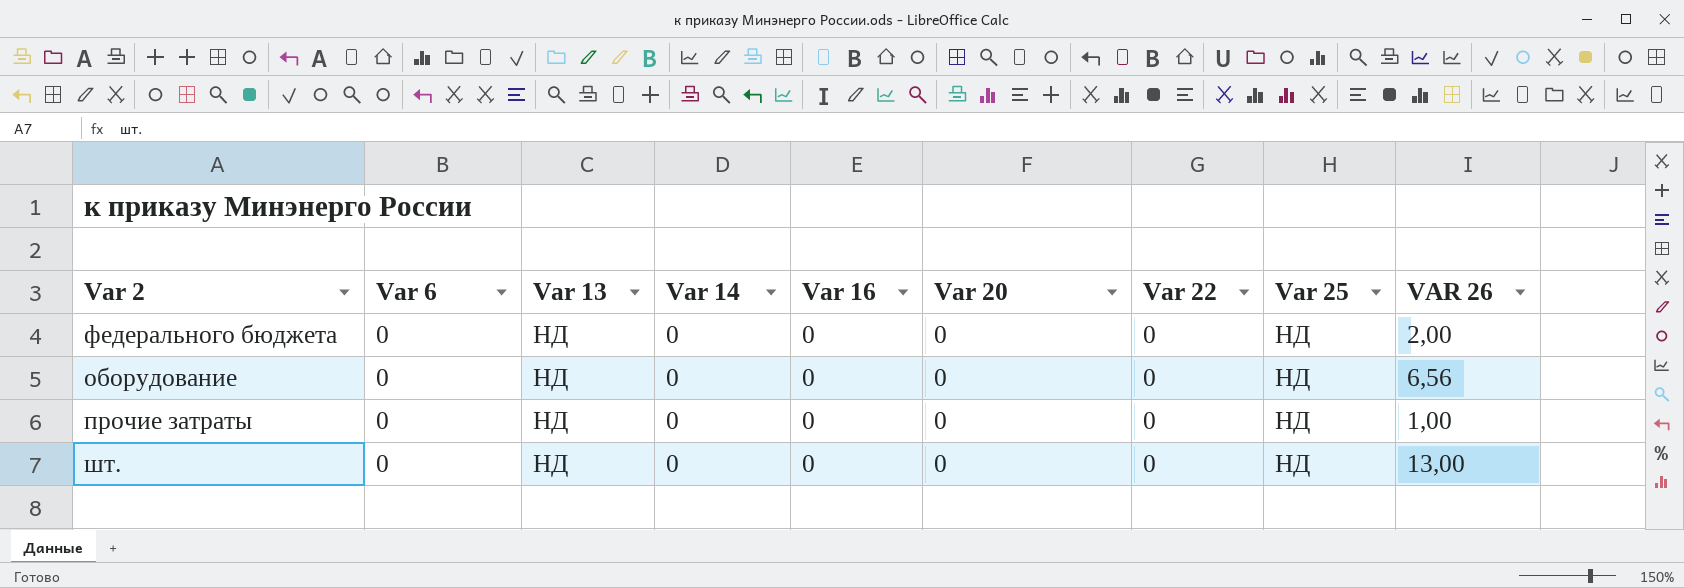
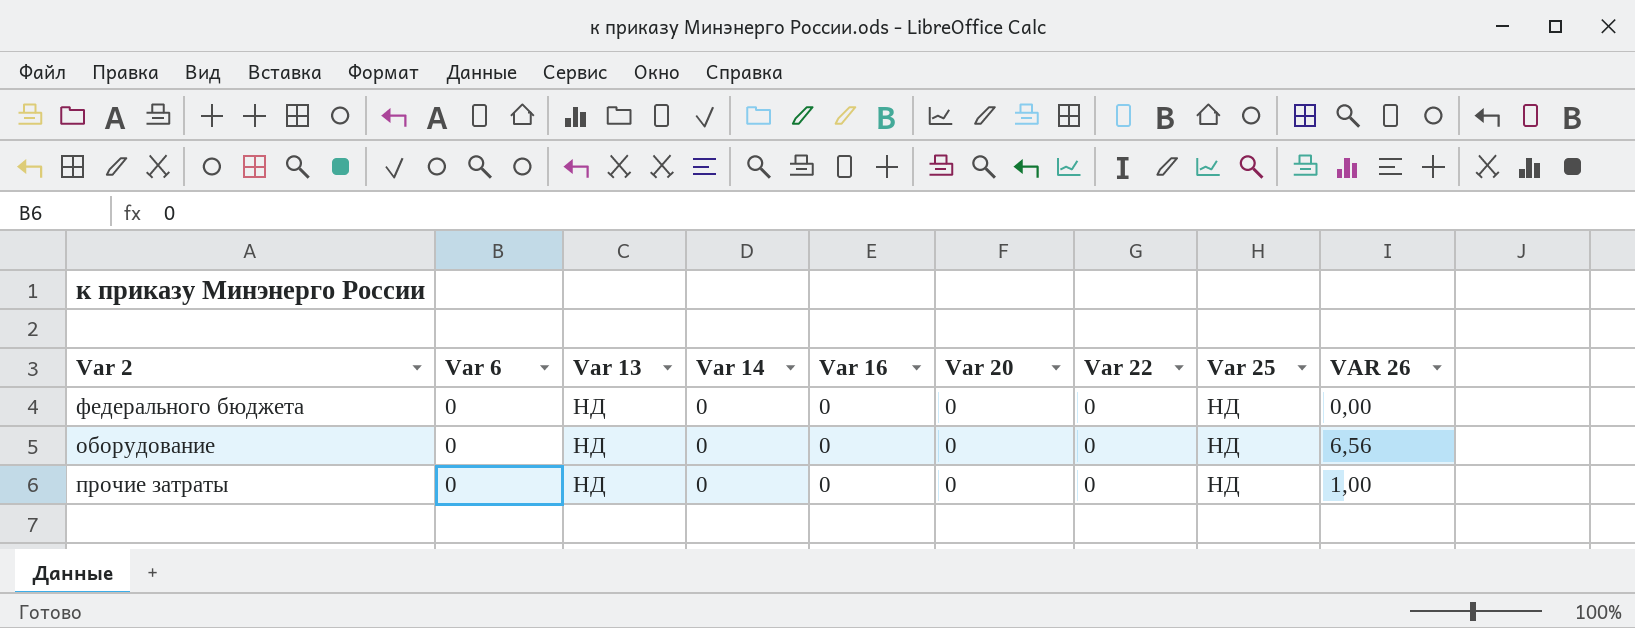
row шт.: 0 | НД | 0 | 0 | 0 | 0 | НД | 13,00 -> none
федерального бюджета | VAR 26: 2,00 -> 0,00

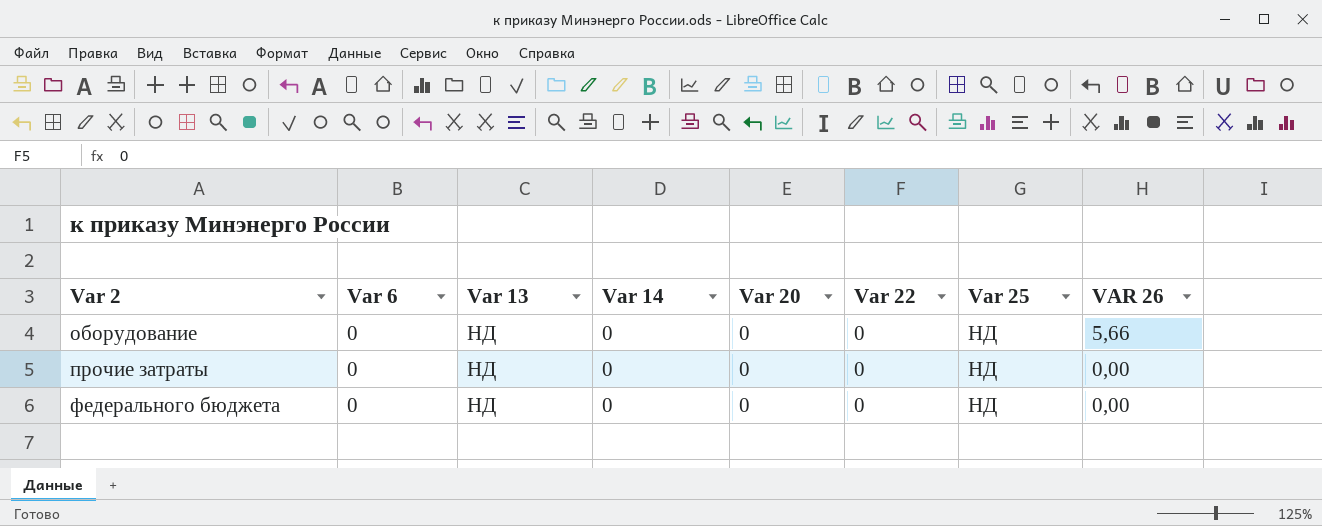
row order: none -> Var 2 ascending
column Var 16 | position: 5 -> none
оборудование | VAR 26: 6,56 -> 5,66
прочие затраты | VAR 26: 1,00 -> 0,00

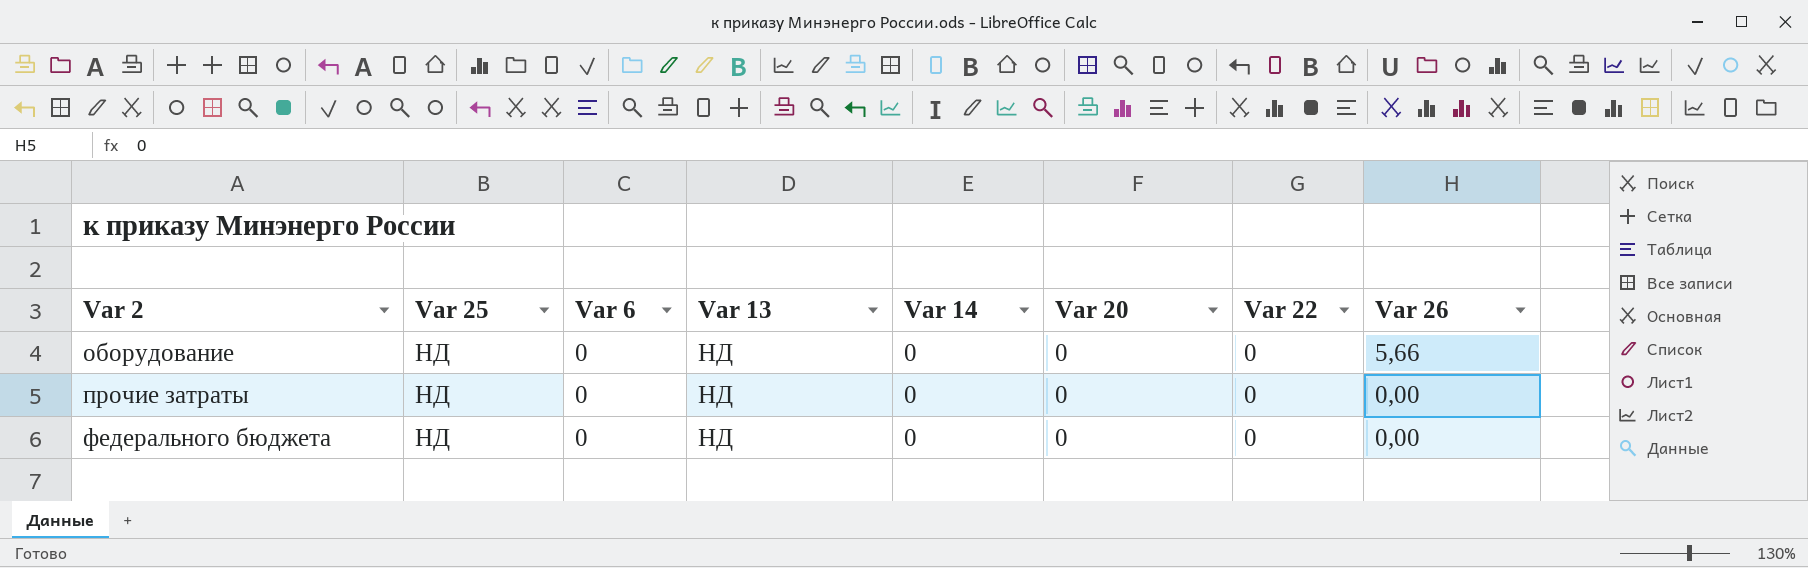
column Var 25 | position: 7 -> 2
column name: VAR 26 -> Var 26

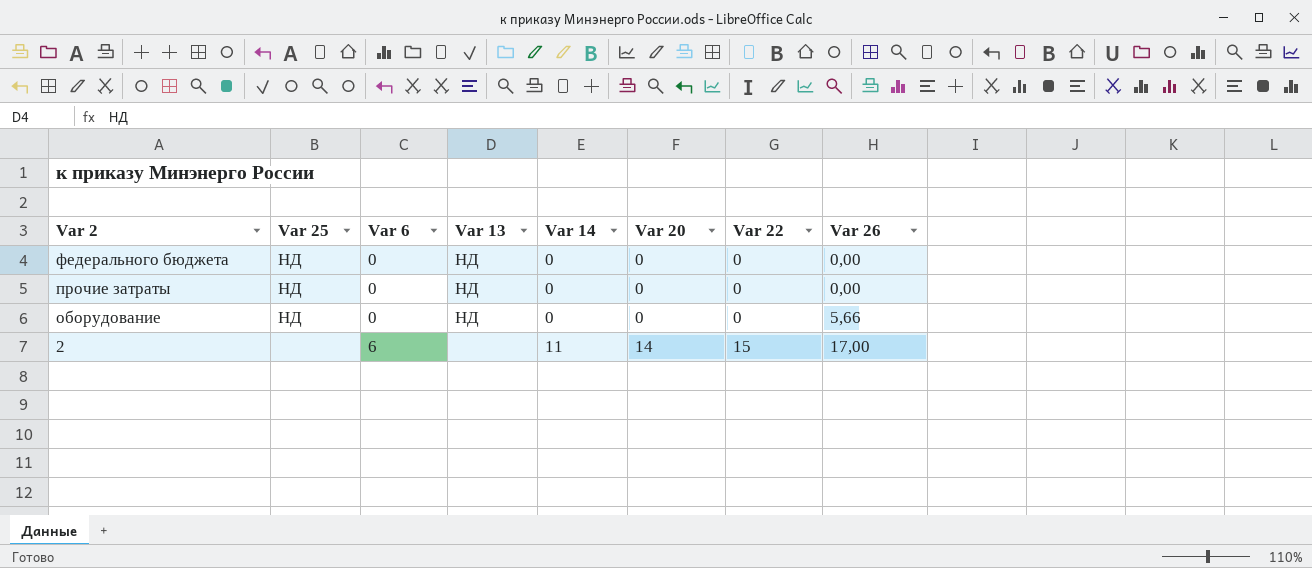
row order: Var 2 ascending -> Var 2 descending
row 2: none -> none | 6 | none | 11 | 14 | 15 | 17,00

